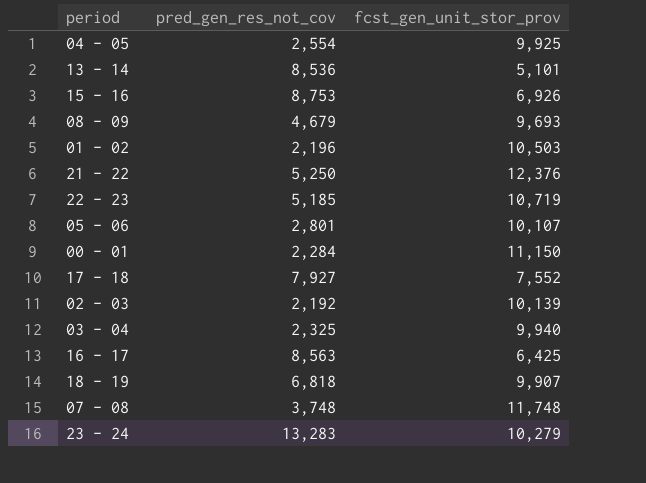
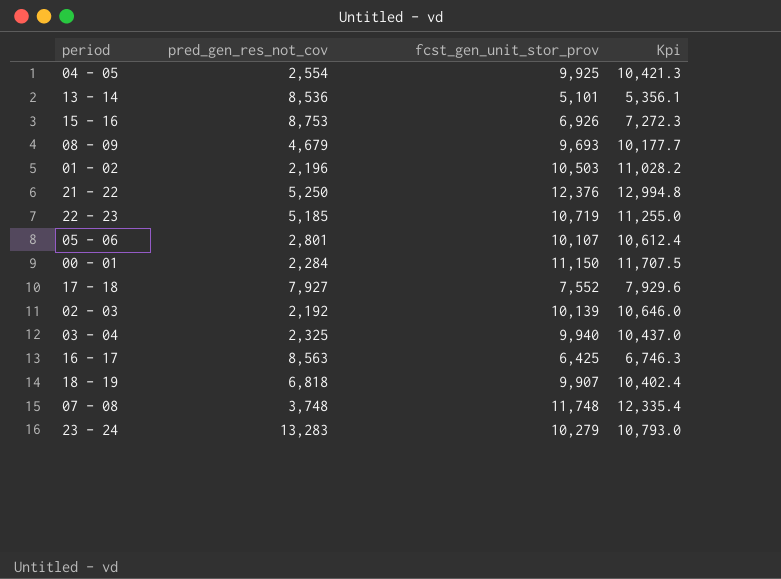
column Kpi | formula: none -> [fcst_gen_unit_stor_prov] * 1.05

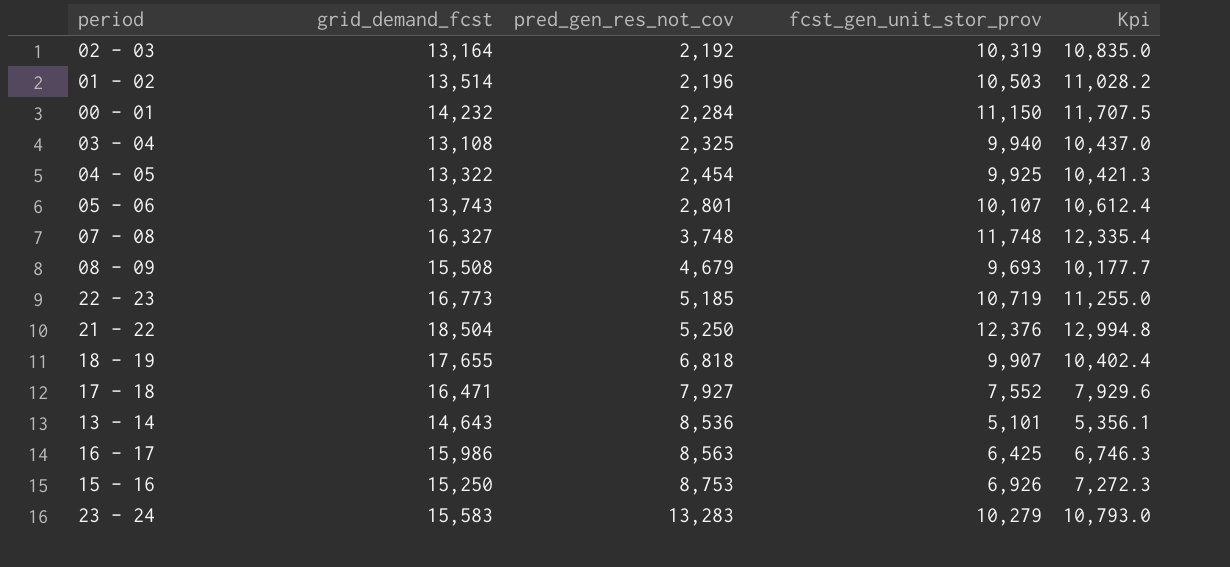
row order: none -> pred_gen_res_not_cov ascending
column grid_demand_fcst | position: none -> 2
02 - 03 | fcst_gen_unit_stor_prov: 10,139 -> 10,319
02 - 03 | Kpi: 10,646.0 -> 10,835.0
04 - 05 | pred_gen_res_not_cov: 2,554 -> 2,454

